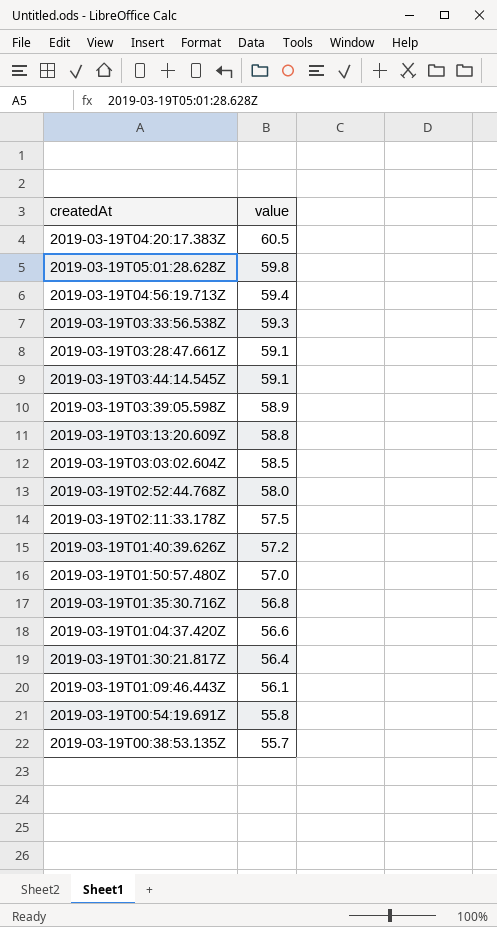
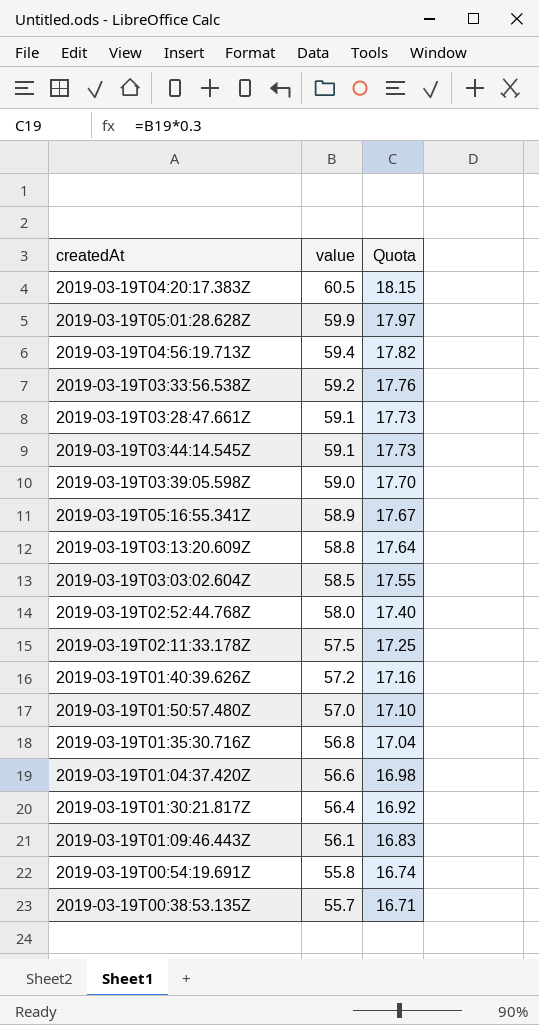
column Quota | formula: none -> [value] * 0.3
2019-03-19T05:01:28.628Z | value: 59.8 -> 59.9
2019-03-19T03:33:56.538Z | value: 59.3 -> 59.2
2019-03-19T03:39:05.598Z | value: 58.9 -> 59.0
row 2019-03-19T05:16:55.341Z: none -> 58.9 | 17.67

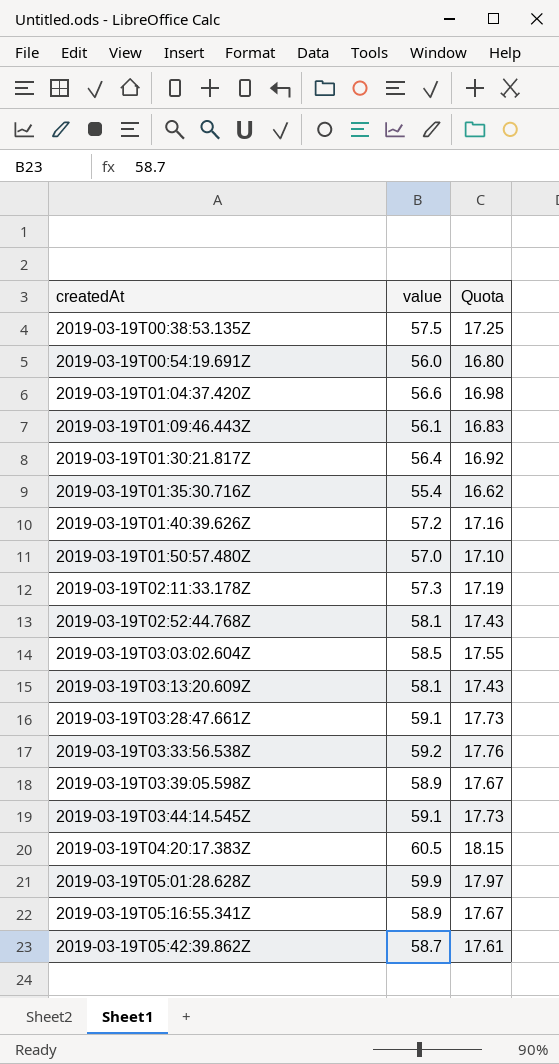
row order: value descending -> createdAt ascending
row 2019-03-19T04:56:19.713Z: 59.4 | 17.82 -> none
2019-03-19T00:38:53.135Z | value: 55.7 -> 57.5
2019-03-19T00:38:53.135Z | Quota: 16.71 -> 17.25
2019-03-19T00:54:19.691Z | value: 55.8 -> 56.0
2019-03-19T00:54:19.691Z | Quota: 16.74 -> 16.80
2019-03-19T01:35:30.716Z | value: 56.8 -> 55.4
2019-03-19T01:35:30.716Z | Quota: 17.04 -> 16.62
2019-03-19T02:11:33.178Z | value: 57.5 -> 57.3
2019-03-19T02:11:33.178Z | Quota: 17.25 -> 17.19
2019-03-19T02:52:44.768Z | value: 58.0 -> 58.1
2019-03-19T02:52:44.768Z | Quota: 17.40 -> 17.43
2019-03-19T03:13:20.609Z | value: 58.8 -> 58.1
2019-03-19T03:13:20.609Z | Quota: 17.64 -> 17.43
2019-03-19T03:39:05.598Z | value: 59.0 -> 58.9
2019-03-19T03:39:05.598Z | Quota: 17.70 -> 17.67
row 2019-03-19T05:42:39.862Z: none -> 58.7 | 17.61

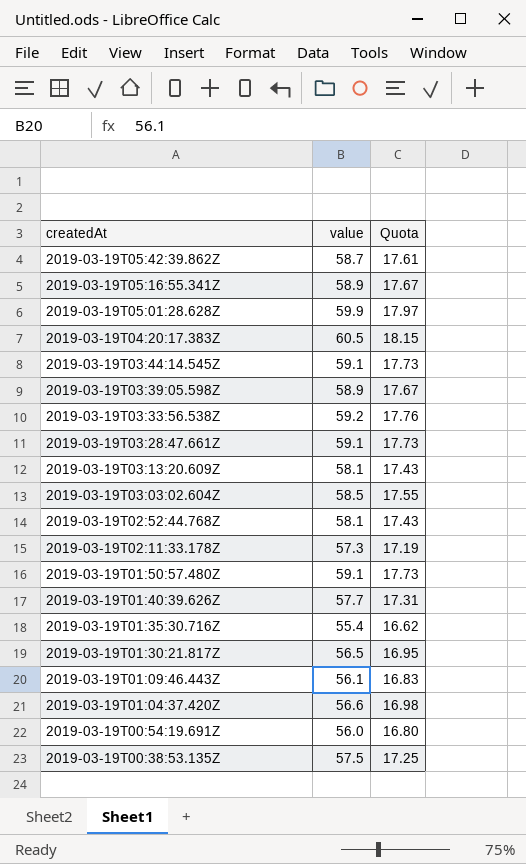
row order: createdAt ascending -> createdAt descending
2019-03-19T01:50:57.480Z | value: 57.0 -> 59.1
2019-03-19T01:50:57.480Z | Quota: 17.10 -> 17.73
2019-03-19T01:40:39.626Z | value: 57.2 -> 57.7
2019-03-19T01:40:39.626Z | Quota: 17.16 -> 17.31
2019-03-19T01:30:21.817Z | value: 56.4 -> 56.5
2019-03-19T01:30:21.817Z | Quota: 16.92 -> 16.95

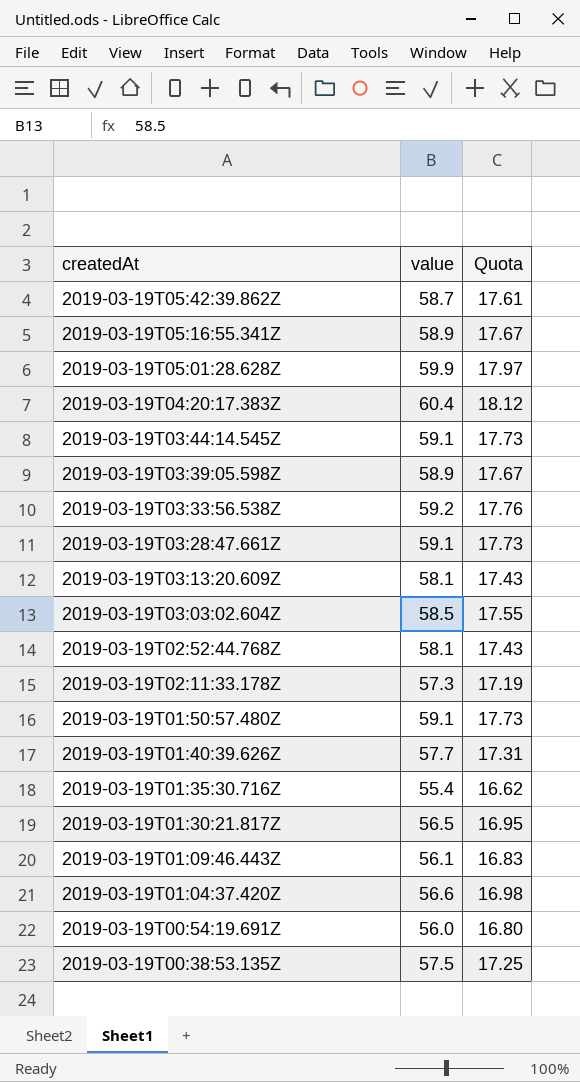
2019-03-19T04:20:17.383Z | value: 60.5 -> 60.4
2019-03-19T04:20:17.383Z | Quota: 18.15 -> 18.12

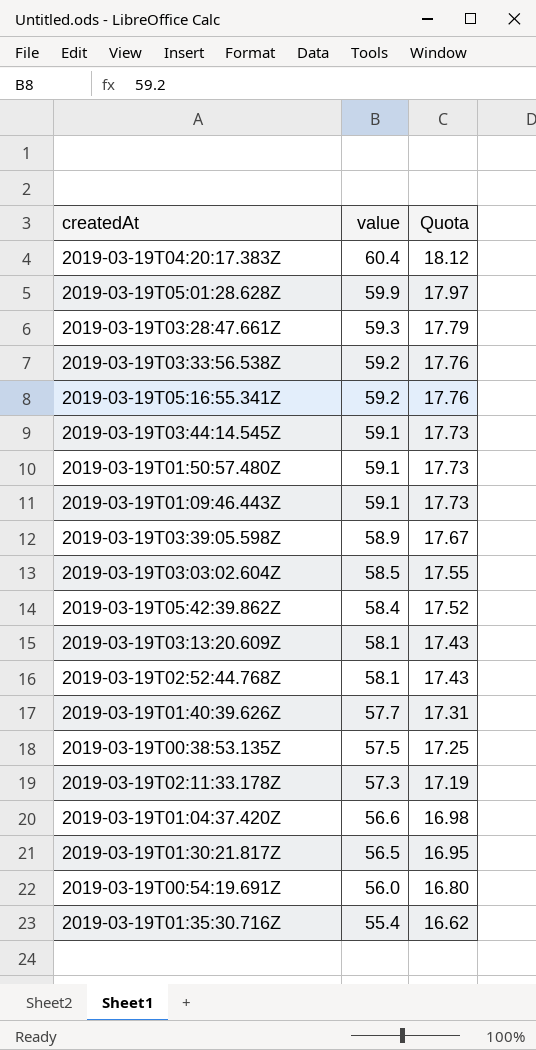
row order: createdAt descending -> value descending
2019-03-19T03:28:47.661Z | value: 59.1 -> 59.3
2019-03-19T03:28:47.661Z | Quota: 17.73 -> 17.79
2019-03-19T05:16:55.341Z | value: 58.9 -> 59.2
2019-03-19T05:16:55.341Z | Quota: 17.67 -> 17.76
2019-03-19T01:09:46.443Z | value: 56.1 -> 59.1
2019-03-19T01:09:46.443Z | Quota: 16.83 -> 17.73
2019-03-19T05:42:39.862Z | value: 58.7 -> 58.4
2019-03-19T05:42:39.862Z | Quota: 17.61 -> 17.52

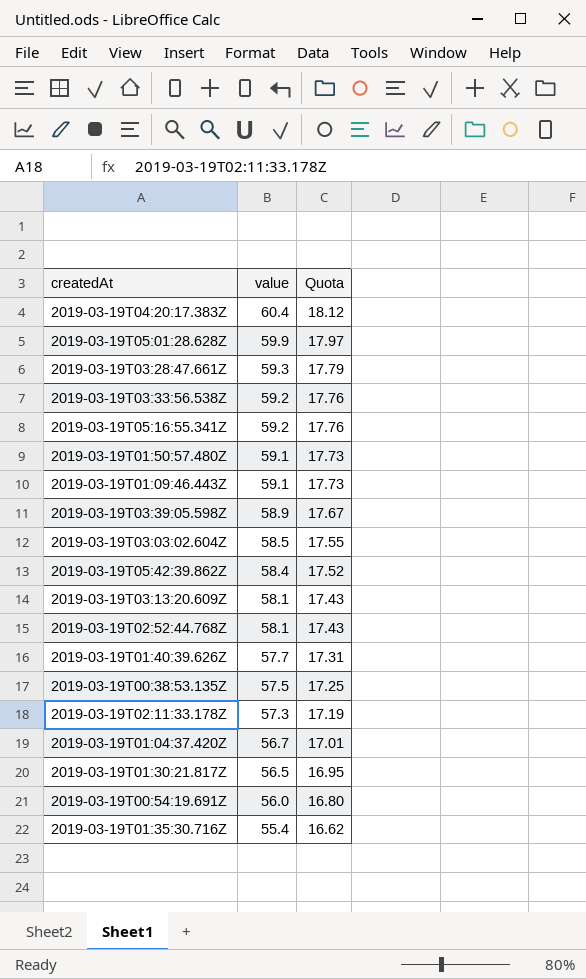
row 2019-03-19T03:44:14.545Z: 59.1 | 17.73 -> none
2019-03-19T01:04:37.420Z | value: 56.6 -> 56.7
2019-03-19T01:04:37.420Z | Quota: 16.98 -> 17.01

